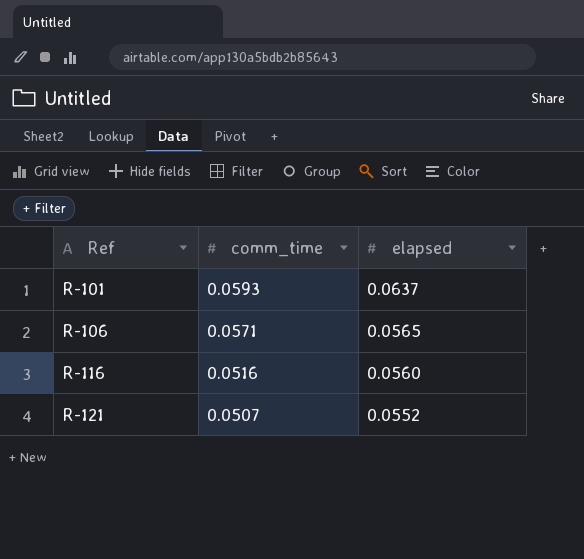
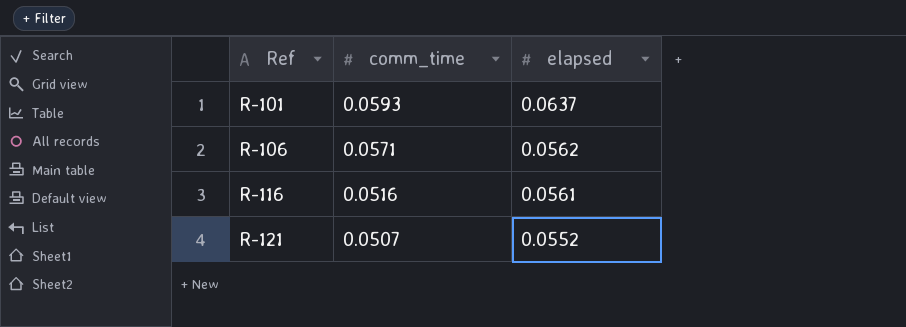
R-106 | elapsed: 0.0565 -> 0.0562
R-116 | elapsed: 0.0560 -> 0.0561

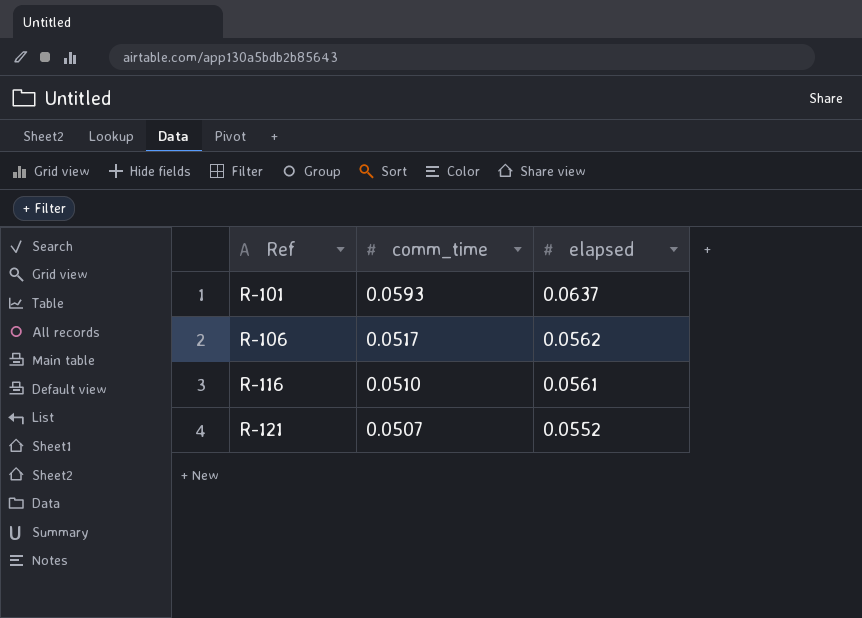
R-106 | comm_time: 0.0571 -> 0.0517
R-116 | comm_time: 0.0516 -> 0.0510

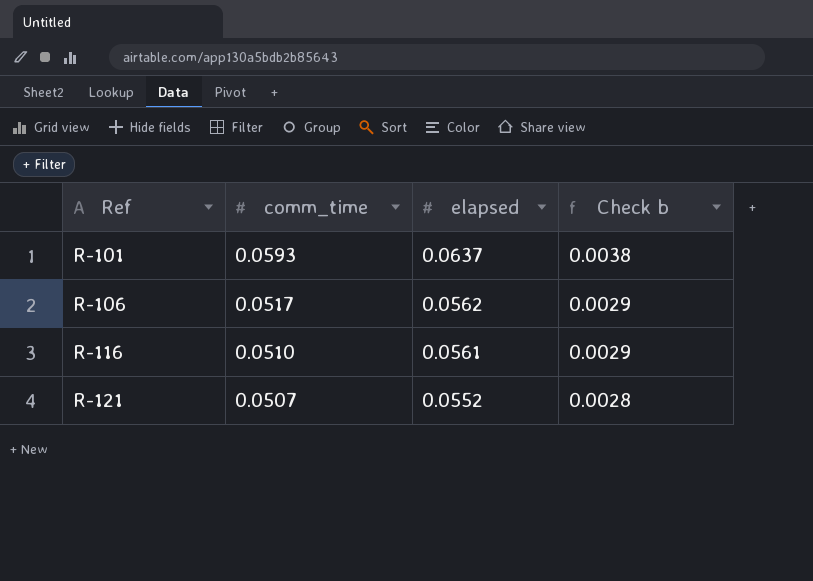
column Check b | formula: none -> [comm_time] * [elapsed]

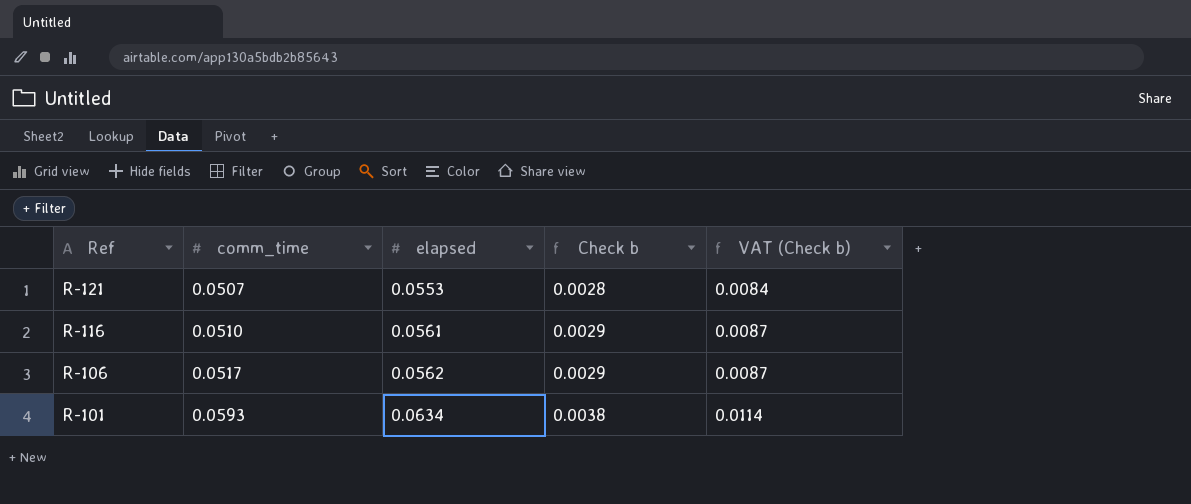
row order: Ref ascending -> Ref descending
column VAT (Check b) | formula: none -> [Check b] * 3
R-121 | elapsed: 0.0552 -> 0.0553
R-101 | elapsed: 0.0637 -> 0.0634

